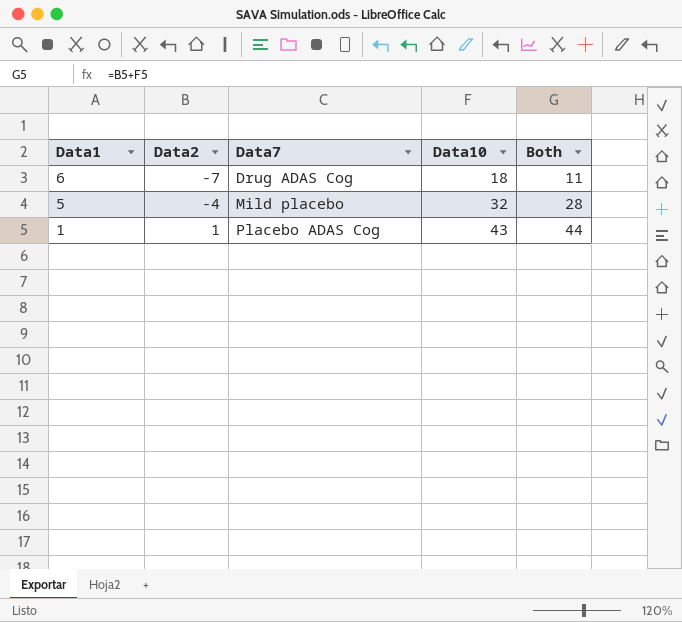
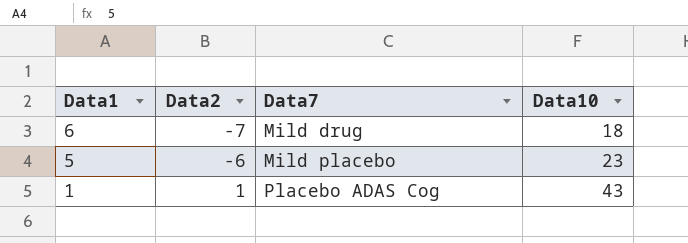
column Both | formula: [Data2] + [Data10] -> none
6 | Data7: Drug ADAS Cog -> Mild drug
5 | Data2: -4 -> -6
5 | Data10: 32 -> 23

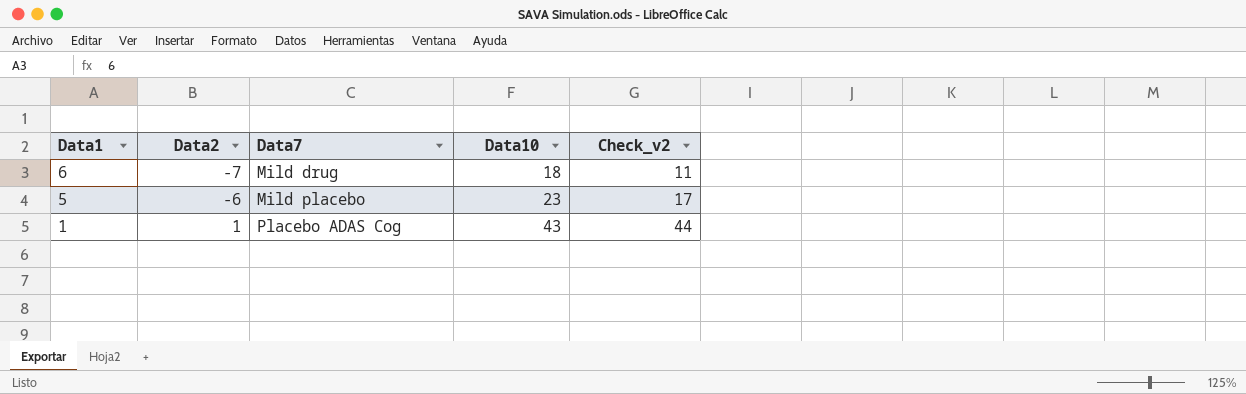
column Check_v2 | formula: none -> [Data2] + [Data10]

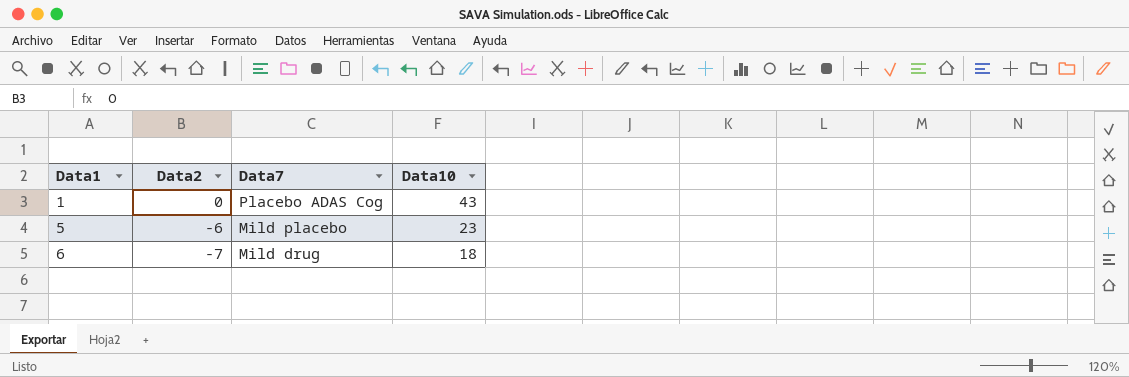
row order: Data1 descending -> Data1 ascending
column Check_v2 | formula: [Data2] + [Data10] -> none
1 | Data2: 1 -> 0

